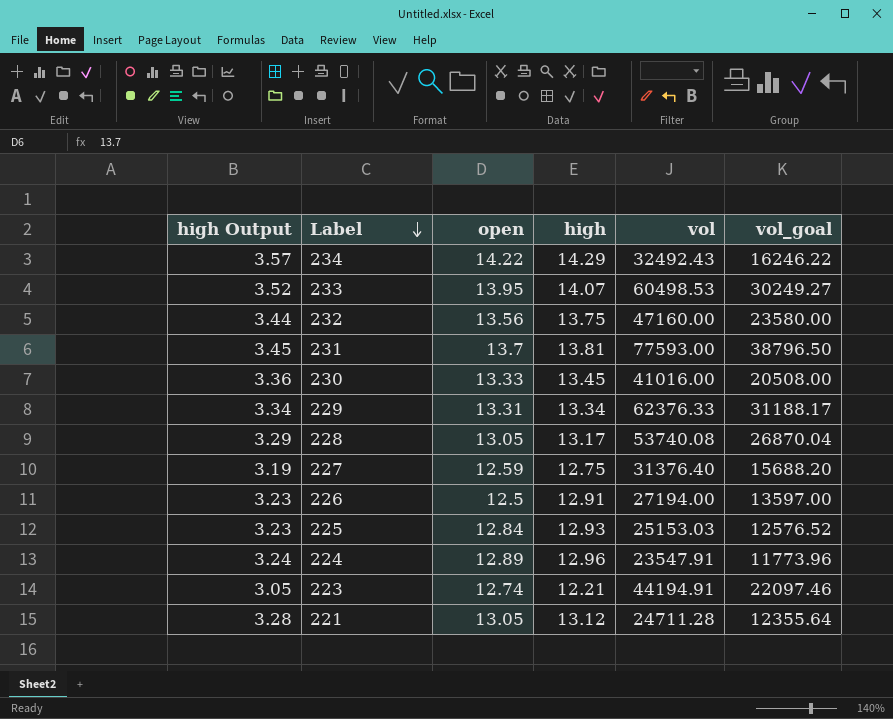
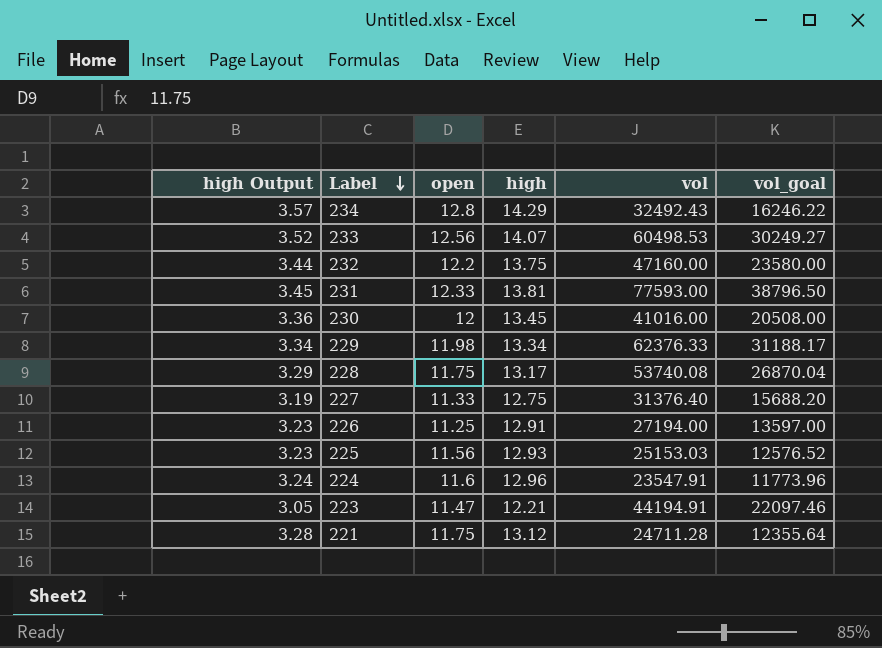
234 | open: 14.22 -> 12.8
233 | open: 13.95 -> 12.56
232 | open: 13.56 -> 12.2
231 | open: 13.7 -> 12.33
230 | open: 13.33 -> 12
229 | open: 13.31 -> 11.98
228 | open: 13.05 -> 11.75
227 | open: 12.59 -> 11.33
226 | open: 12.5 -> 11.25
225 | open: 12.84 -> 11.56
224 | open: 12.89 -> 11.6
223 | open: 12.74 -> 11.47
221 | open: 13.05 -> 11.75

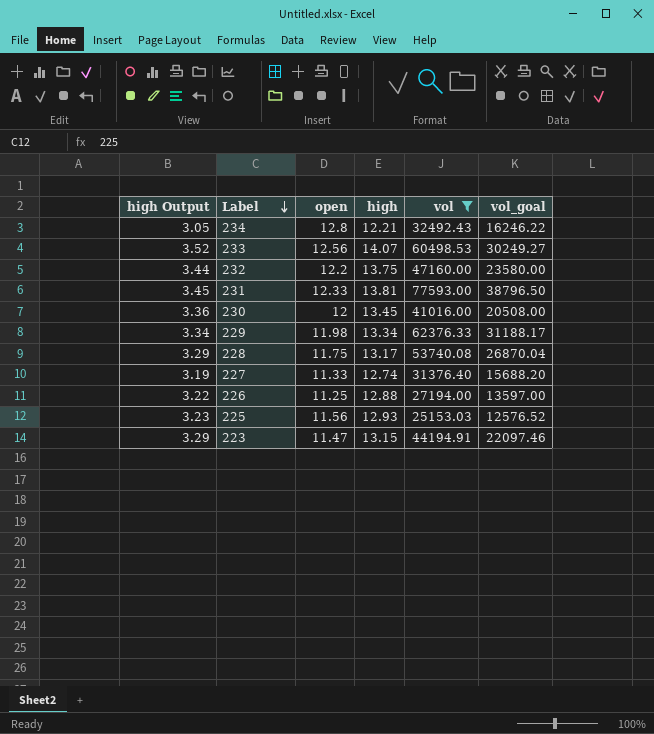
filter: none -> vol >= 25153.03
234 | high Output: 3.57 -> 3.05
234 | high: 14.29 -> 12.21
227 | high: 12.75 -> 12.74
226 | high Output: 3.23 -> 3.22
226 | high: 12.91 -> 12.88
223 | high Output: 3.05 -> 3.29
223 | high: 12.21 -> 13.15

